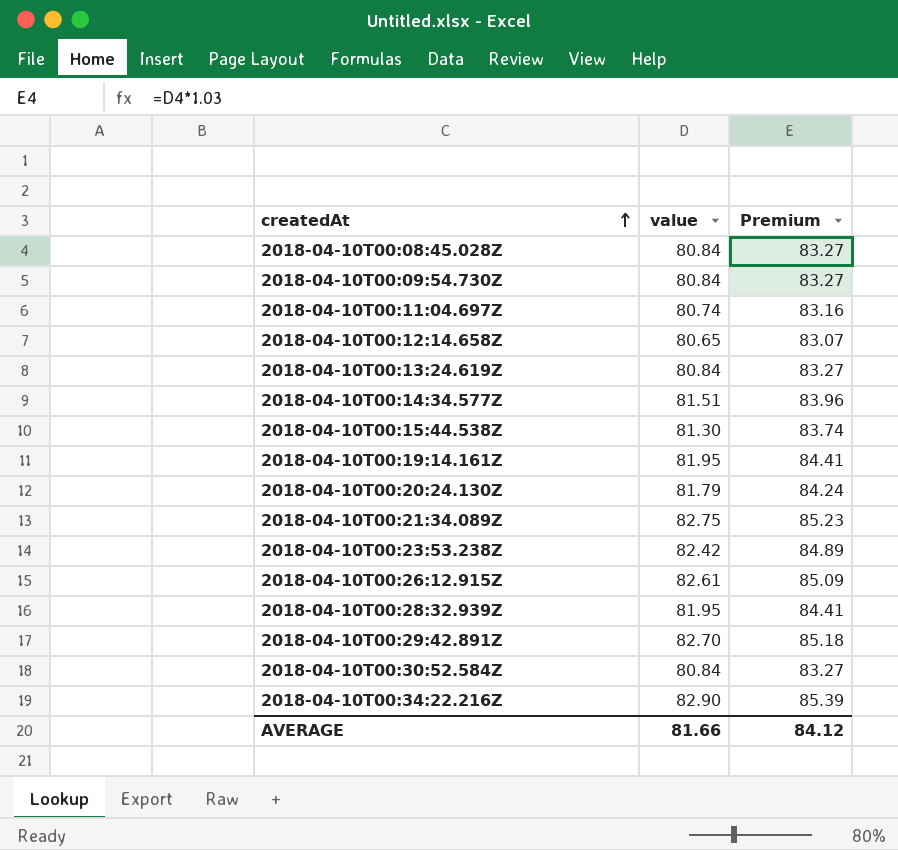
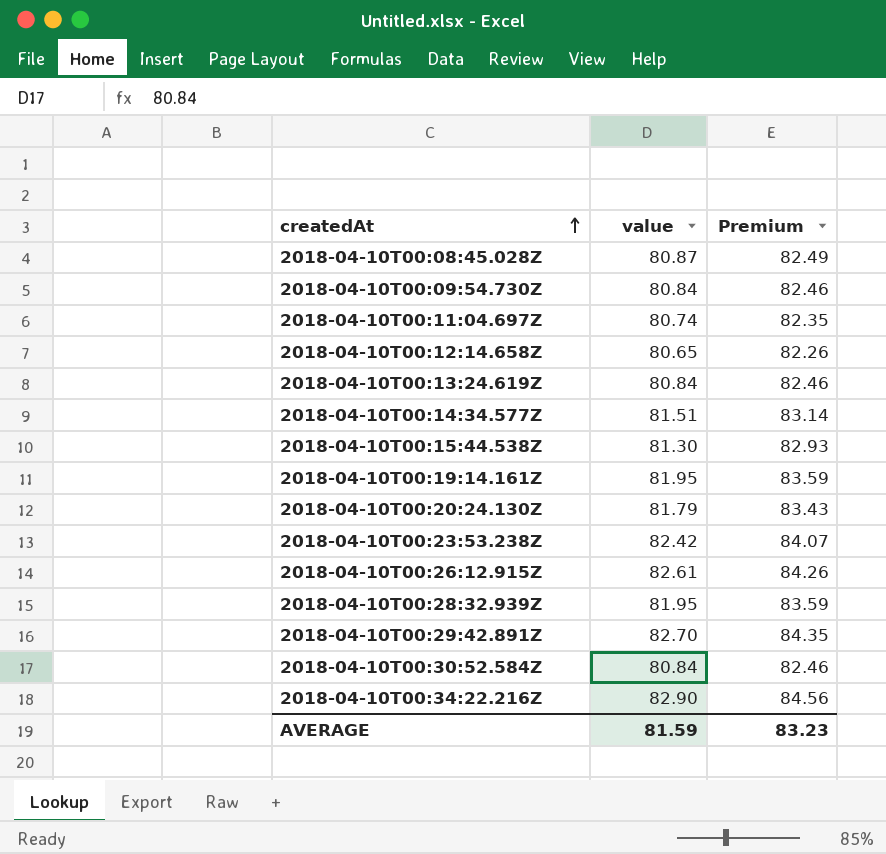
column Premium | formula: [value] * 1.03 -> [value] * 1.02
row 2018-04-10T00:21:34.089Z: 82.75 | 85.23 -> none
2018-04-10T00:08:45.028Z | value: 80.84 -> 80.87
AVERAGE | value: 81.66 -> 81.59
AVERAGE | Premium: 84.12 -> 83.23

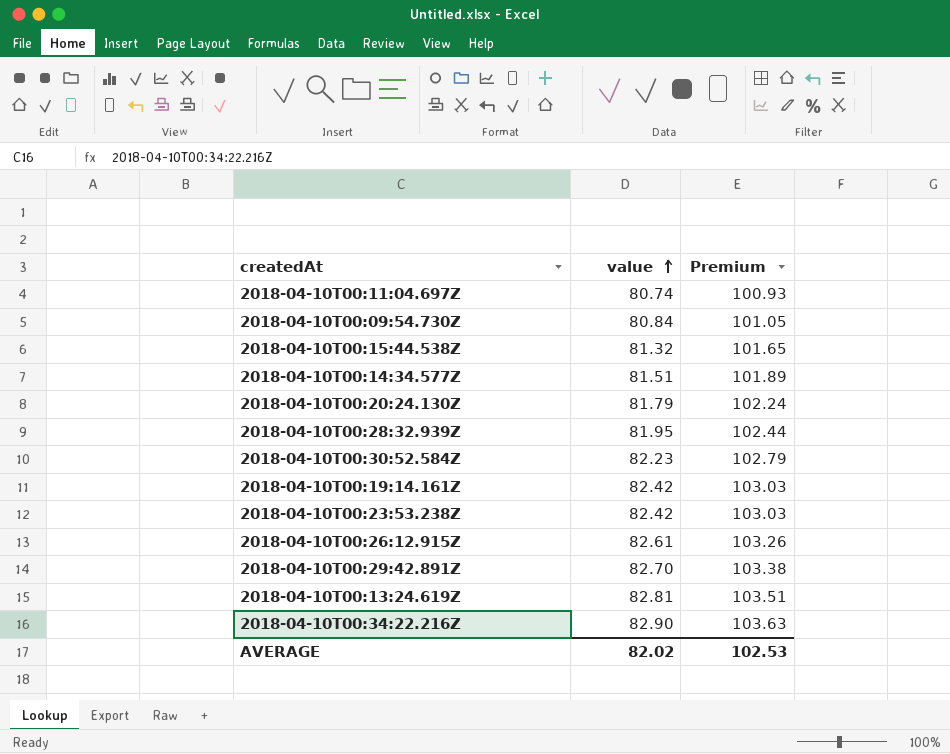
row order: createdAt ascending -> value ascending
column Premium | formula: [value] * 1.02 -> [value] * 1.25
row 2018-04-10T00:08:45.028Z: 80.87 | 82.49 -> none
row 2018-04-10T00:12:14.658Z: 80.65 | 82.26 -> none
2018-04-10T00:15:44.538Z | value: 81.30 -> 81.32
2018-04-10T00:30:52.584Z | value: 80.84 -> 82.23
2018-04-10T00:19:14.161Z | value: 81.95 -> 82.42
2018-04-10T00:13:24.619Z | value: 80.84 -> 82.81
AVERAGE | value: 81.59 -> 82.02
AVERAGE | Premium: 83.23 -> 102.53

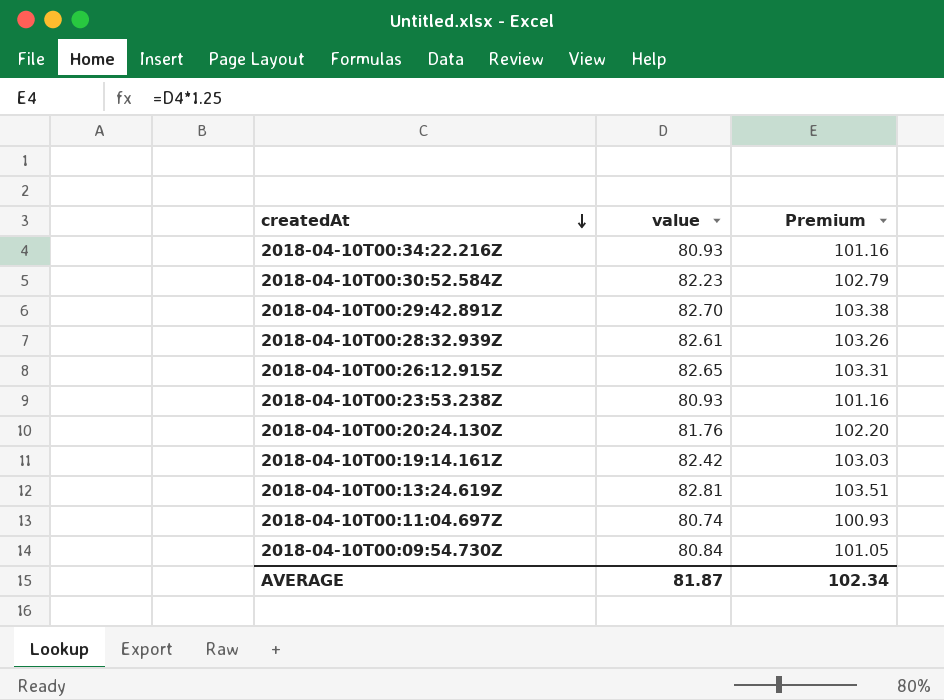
row order: value ascending -> createdAt descending
row 2018-04-10T00:15:44.538Z: 81.32 | 101.65 -> none
row 2018-04-10T00:14:34.577Z: 81.51 | 101.89 -> none
2018-04-10T00:34:22.216Z | value: 82.90 -> 80.93
2018-04-10T00:34:22.216Z | Premium: 103.63 -> 101.16
2018-04-10T00:28:32.939Z | value: 81.95 -> 82.61
2018-04-10T00:28:32.939Z | Premium: 102.44 -> 103.26
2018-04-10T00:26:12.915Z | value: 82.61 -> 82.65
2018-04-10T00:26:12.915Z | Premium: 103.26 -> 103.31
2018-04-10T00:23:53.238Z | value: 82.42 -> 80.93
2018-04-10T00:23:53.238Z | Premium: 103.03 -> 101.16
2018-04-10T00:20:24.130Z | value: 81.79 -> 81.76
2018-04-10T00:20:24.130Z | Premium: 102.24 -> 102.20
AVERAGE | value: 82.02 -> 81.87
AVERAGE | Premium: 102.53 -> 102.34

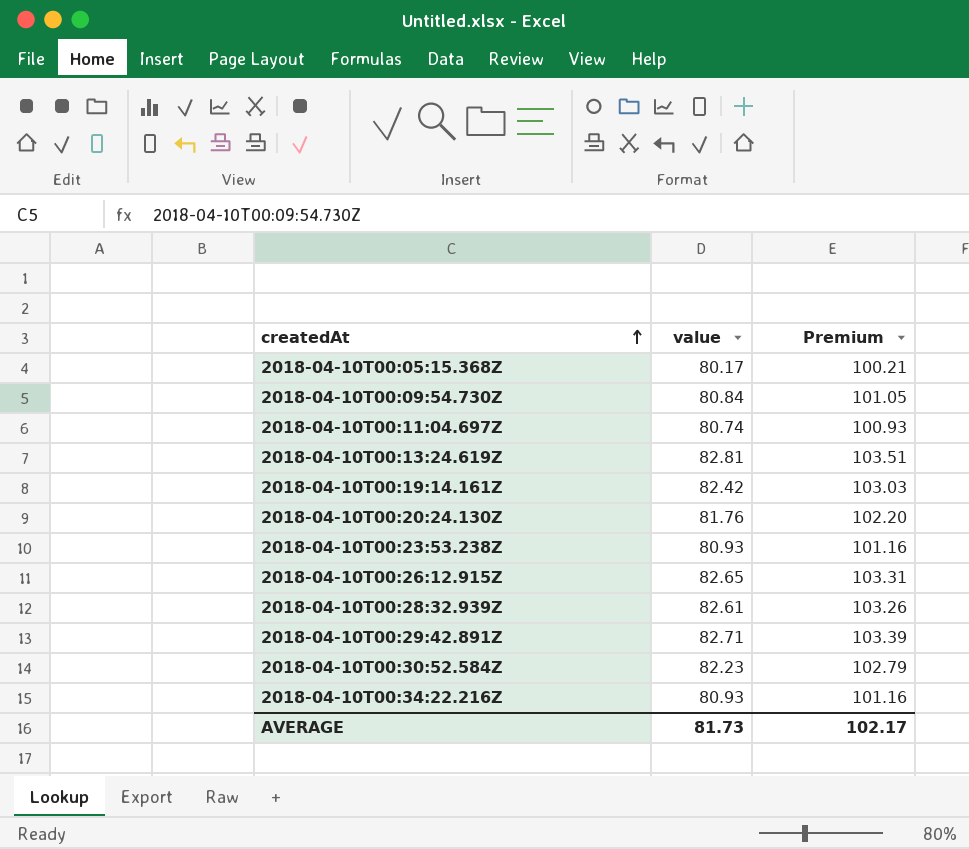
row order: createdAt descending -> createdAt ascending
row 2018-04-10T00:05:15.368Z: none -> 80.17 | 100.21
2018-04-10T00:29:42.891Z | value: 82.70 -> 82.71
2018-04-10T00:29:42.891Z | Premium: 103.38 -> 103.39
AVERAGE | value: 81.87 -> 81.73
AVERAGE | Premium: 102.34 -> 102.17

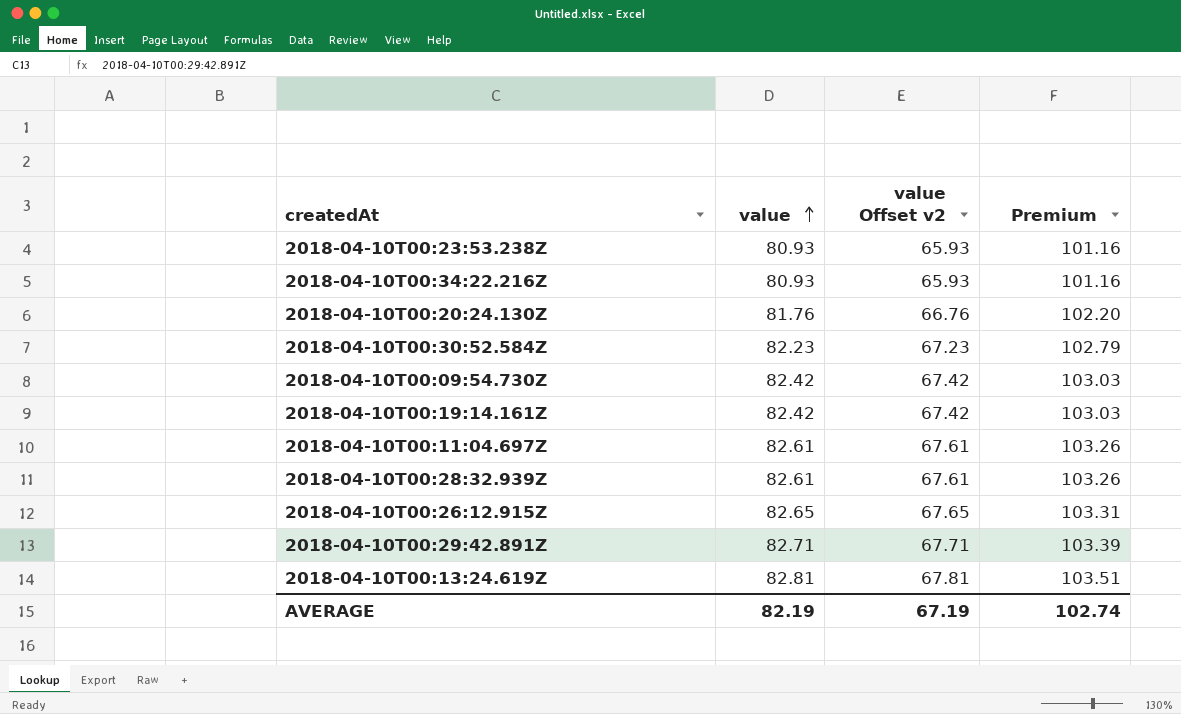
row order: createdAt ascending -> value ascending
column value Offset v2 | formula: none -> [value] - 15
row 2018-04-10T00:05:15.368Z: 80.17 | 100.21 -> none
2018-04-10T00:09:54.730Z | value: 80.84 -> 82.42
2018-04-10T00:09:54.730Z | Premium: 101.05 -> 103.03
2018-04-10T00:11:04.697Z | value: 80.74 -> 82.61
2018-04-10T00:11:04.697Z | Premium: 100.93 -> 103.26
AVERAGE | value: 81.73 -> 82.19
AVERAGE | Premium: 102.17 -> 102.74

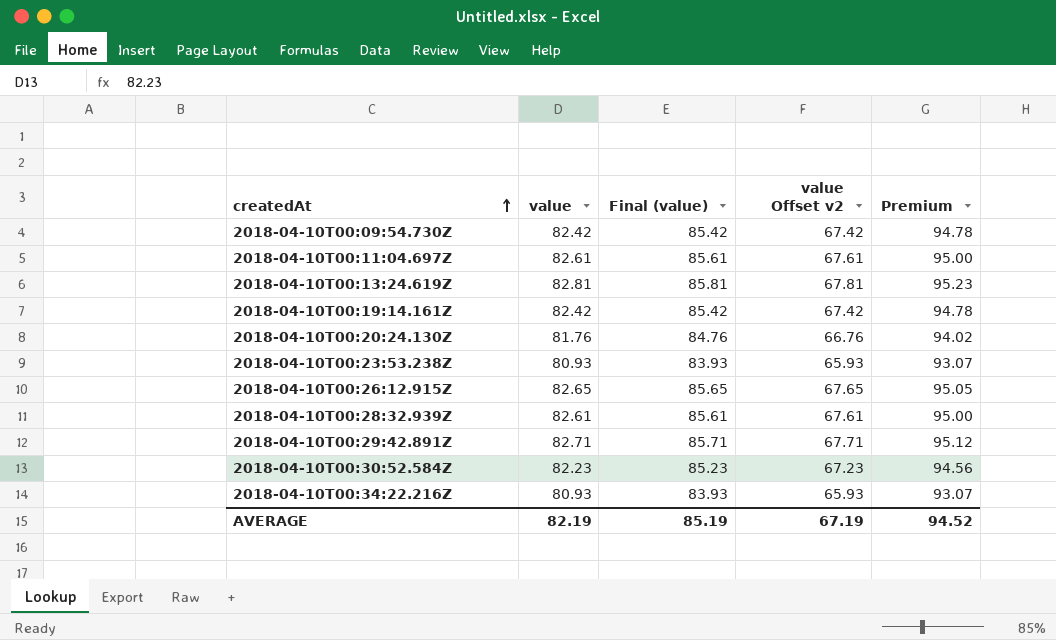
row order: value ascending -> createdAt ascending
column Final (value) | formula: none -> [value] + 3
column Premium | formula: [value] * 1.25 -> [value] * 1.15
AVERAGE | Premium: 102.74 -> 94.52

